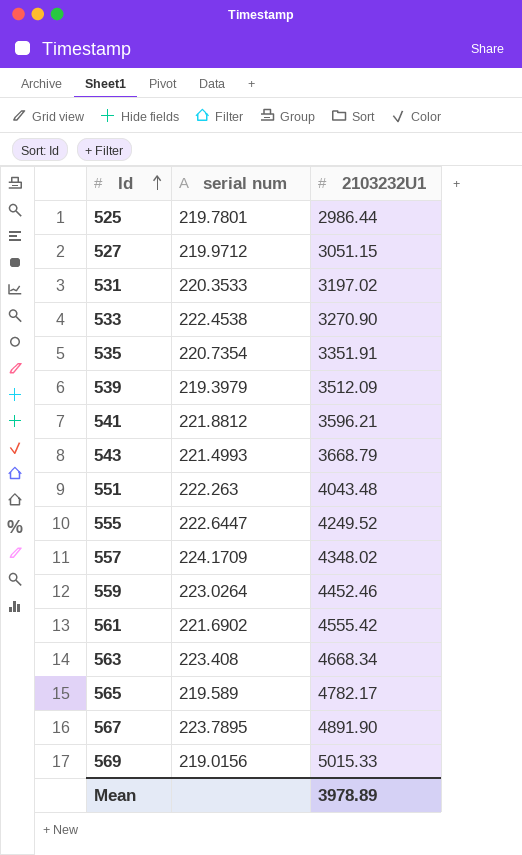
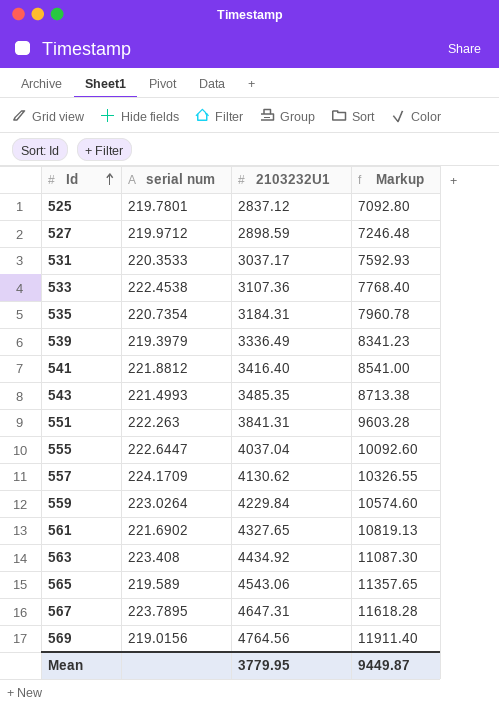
column Markup | formula: none -> [2103232U1] * 2.5
525 | 2103232U1: 2986.44 -> 2837.12
527 | 2103232U1: 3051.15 -> 2898.59
531 | 2103232U1: 3197.02 -> 3037.17
533 | 2103232U1: 3270.90 -> 3107.36
535 | 2103232U1: 3351.91 -> 3184.31
539 | 2103232U1: 3512.09 -> 3336.49
541 | 2103232U1: 3596.21 -> 3416.40
543 | 2103232U1: 3668.79 -> 3485.35
551 | 2103232U1: 4043.48 -> 3841.31
555 | 2103232U1: 4249.52 -> 4037.04
557 | 2103232U1: 4348.02 -> 4130.62
559 | 2103232U1: 4452.46 -> 4229.84
561 | 2103232U1: 4555.42 -> 4327.65
563 | 2103232U1: 4668.34 -> 4434.92
565 | 2103232U1: 4782.17 -> 4543.06
567 | 2103232U1: 4891.90 -> 4647.31
569 | 2103232U1: 5015.33 -> 4764.56
Mean | 2103232U1: 3978.89 -> 3779.95

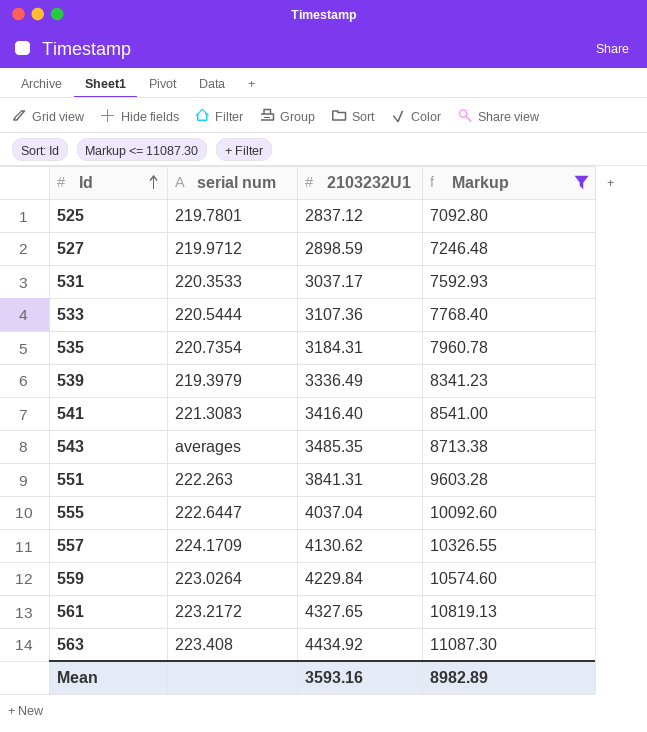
filter: none -> Markup <= 11087.30
533 | serial num: 222.4538 -> 220.5444
541 | serial num: 221.8812 -> 221.3083
543 | serial num: 221.4993 -> averages
561 | serial num: 221.6902 -> 223.2172
Mean | 2103232U1: 3779.95 -> 3593.16
Mean | Markup: 9449.87 -> 8982.89

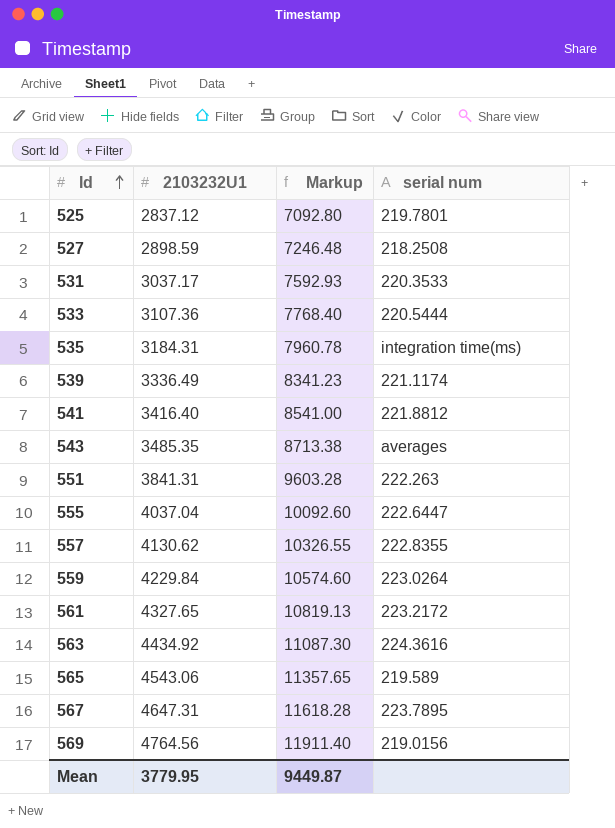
filter: Markup <= 11087.30 -> none
column serial num | position: 2 -> 4
527 | serial num: 219.9712 -> 218.2508
535 | serial num: 220.7354 -> integration time(ms)
539 | serial num: 219.3979 -> 221.1174
541 | serial num: 221.3083 -> 221.8812
557 | serial num: 224.1709 -> 222.8355
563 | serial num: 223.408 -> 224.3616
Mean | 2103232U1: 3593.16 -> 3779.95
Mean | Markup: 8982.89 -> 9449.87

